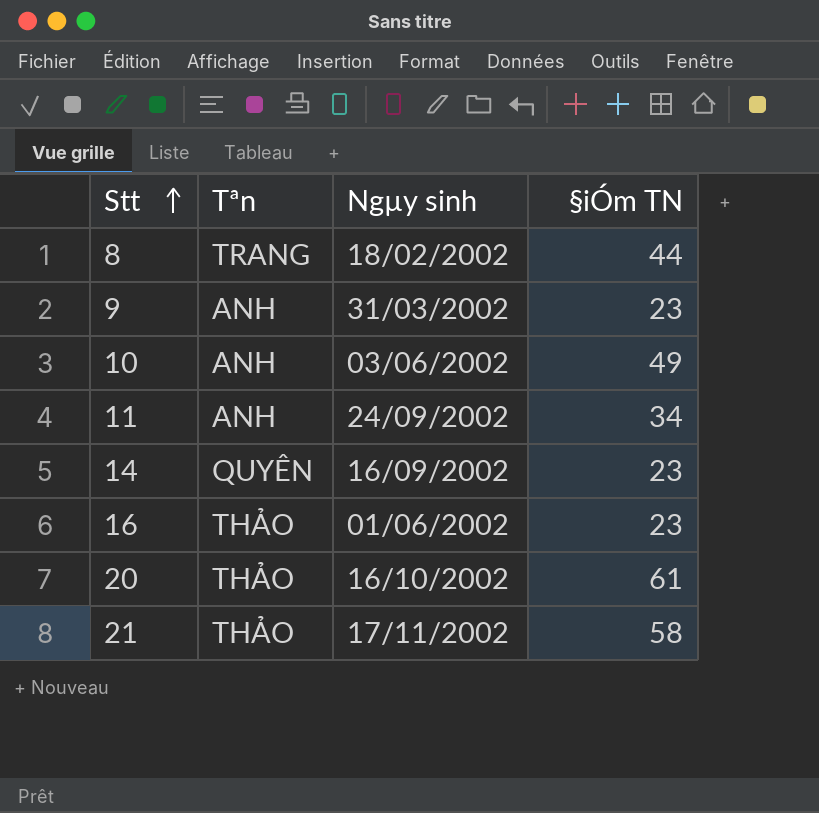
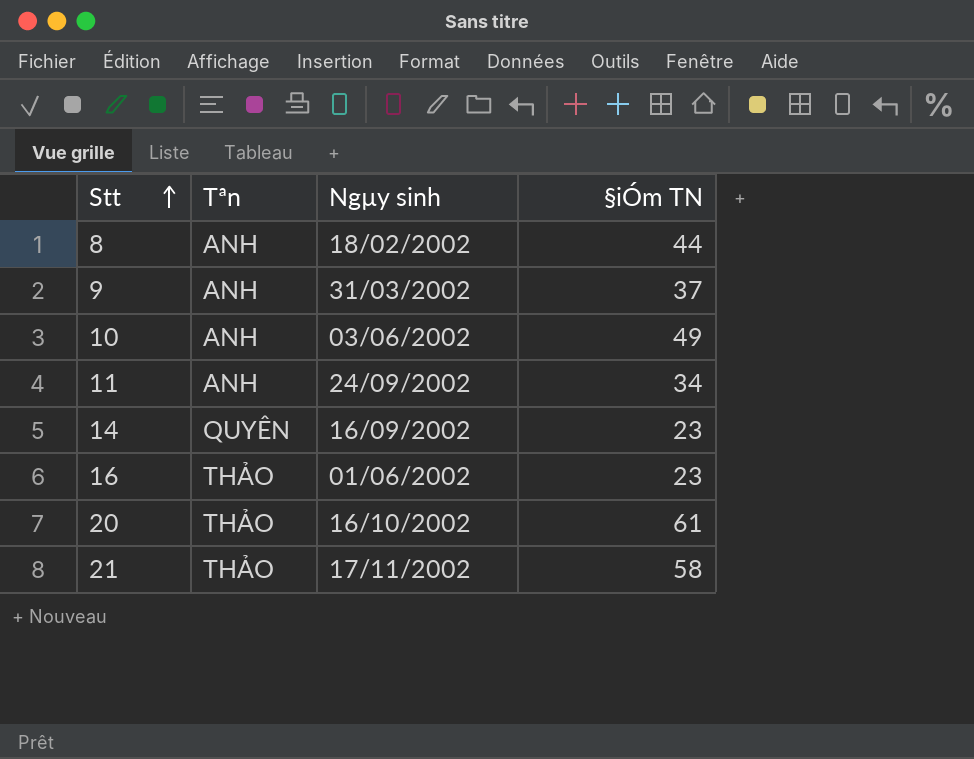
8 | Tªn: TRANG -> ANH
9 | §iÓm TN: 23 -> 37

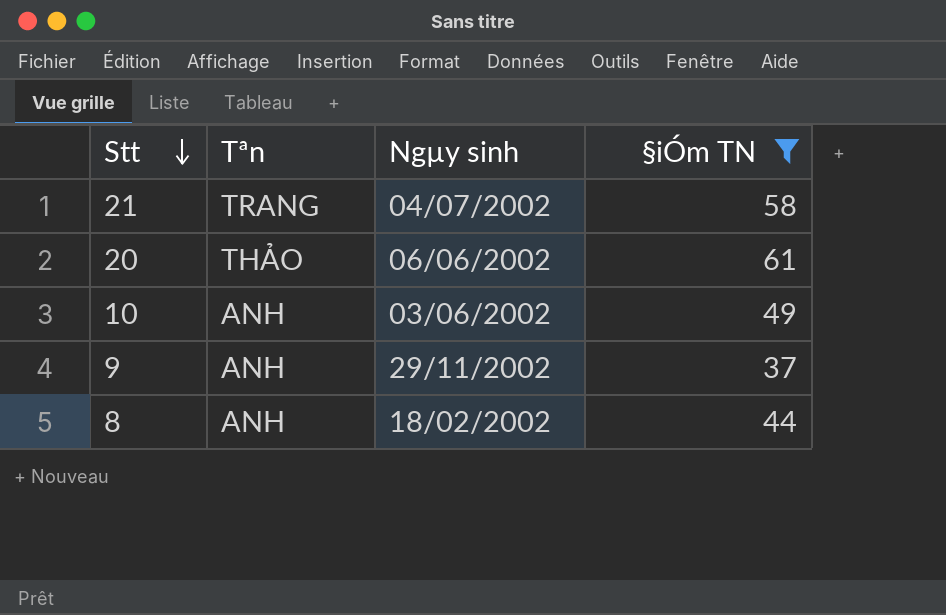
filter: none -> §iÓm TN >= 37
row order: Stt ascending -> Stt descending
21 | Tªn: THẢO -> TRANG
21 | Ngµy sinh: 17/11/2002 -> 04/07/2002
20 | Ngµy sinh: 16/10/2002 -> 06/06/2002
9 | Ngµy sinh: 31/03/2002 -> 29/11/2002

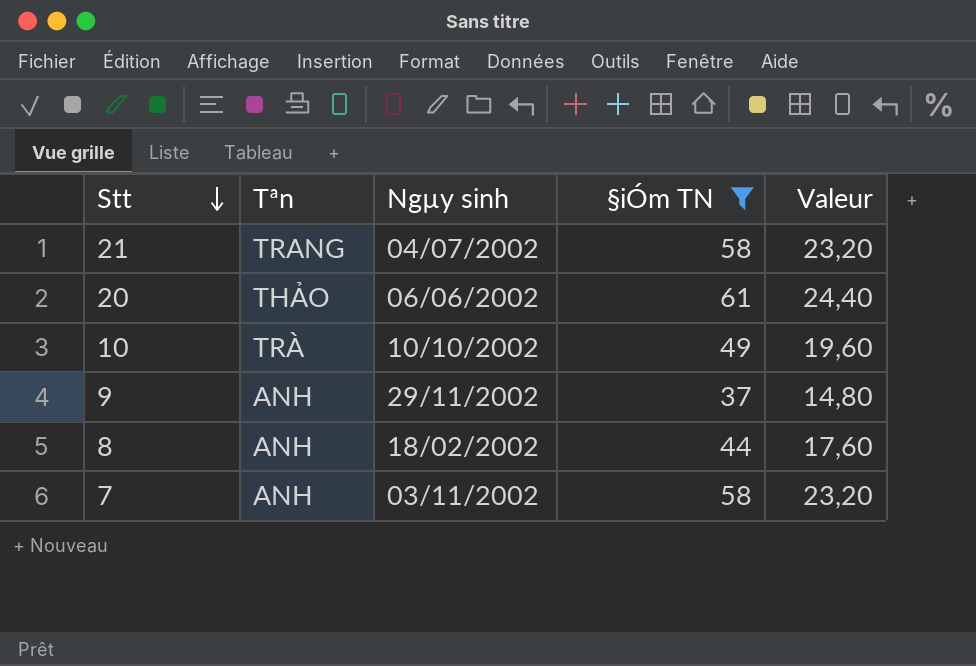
column Valeur | formula: none -> [§iÓm TN] * 0,4
10 | Tªn: ANH -> TRÀ
10 | Ngµy sinh: 03/06/2002 -> 10/10/2002
row 7: none -> ANH | 03/11/2002 | 58 | 23,20

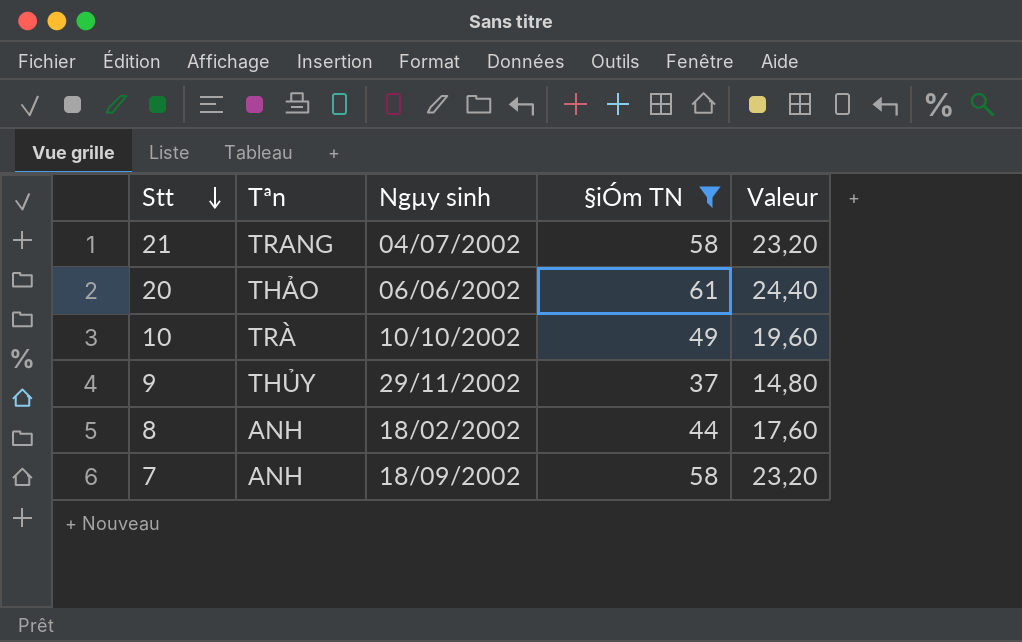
9 | Tªn: ANH -> THỦY
7 | Ngµy sinh: 03/11/2002 -> 18/09/2002

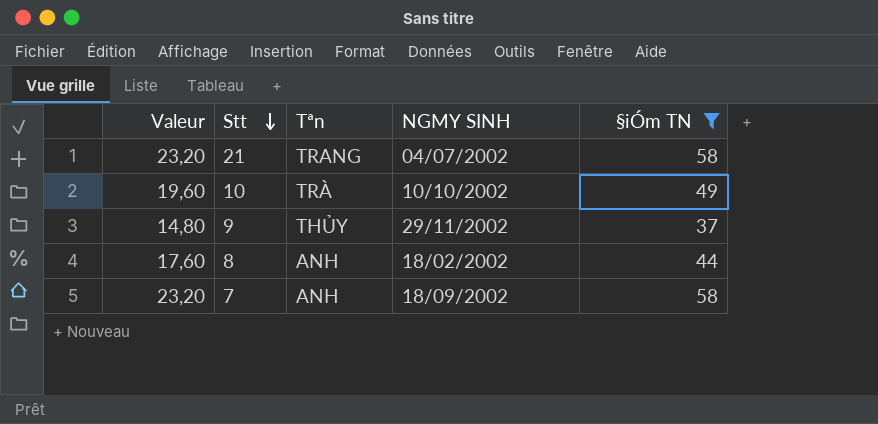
column Valeur | position: 5 -> 1
column name: Ngµy sinh -> NGΜY SINH
row 20: THẢO | 06/06/2002 | 61 | 24,40 -> none

